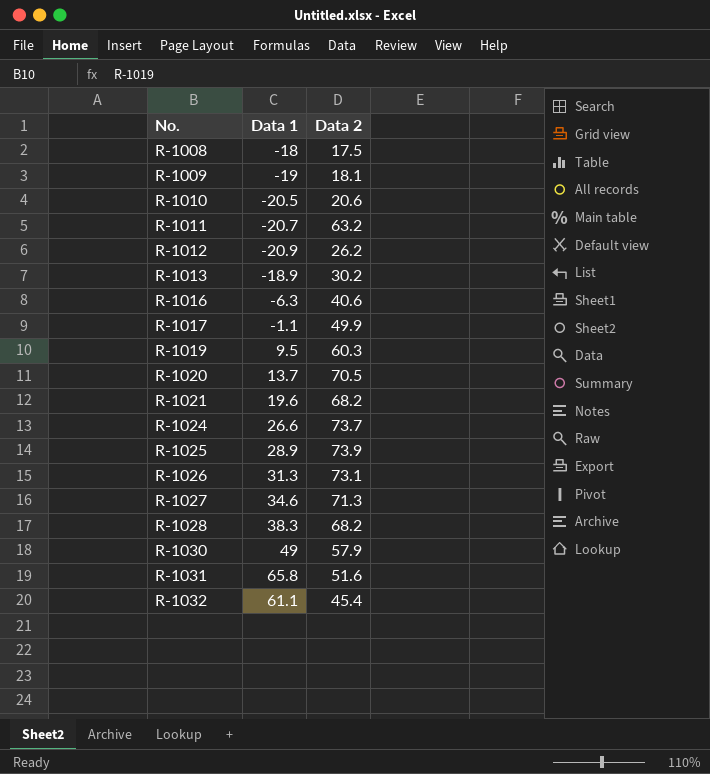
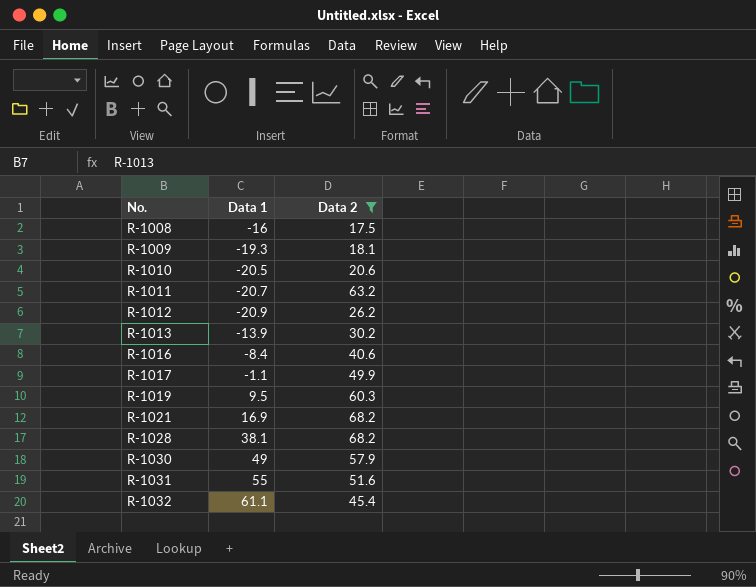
filter: none -> Data 2 <= 68.2
R-1008 | Data 1: -18 -> -16
R-1009 | Data 1: -19 -> -19.3
R-1013 | Data 1: -18.9 -> -13.9
R-1016 | Data 1: -6.3 -> -8.4
R-1021 | Data 1: 19.6 -> 16.9
R-1028 | Data 1: 38.3 -> 38.1
R-1031 | Data 1: 65.8 -> 55

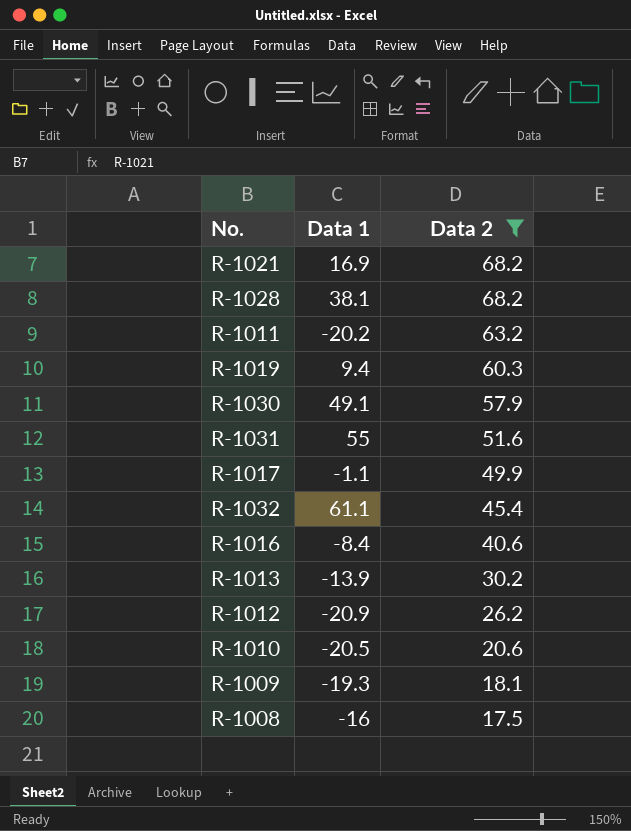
row order: No. ascending -> Data 2 descending
R-1011 | Data 1: -20.7 -> -20.2
R-1019 | Data 1: 9.5 -> 9.4
R-1030 | Data 1: 49 -> 49.1

